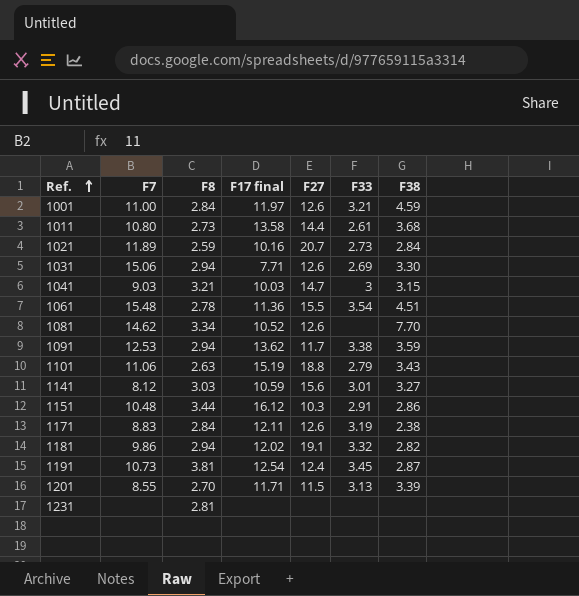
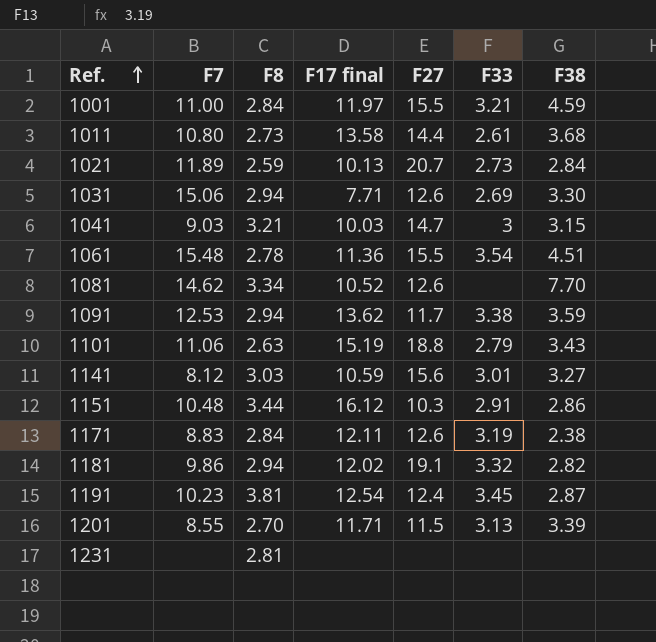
1001 | F27: 12.6 -> 15.5
1021 | F17 final: 10.16 -> 10.13
1191 | F7: 10.73 -> 10.23

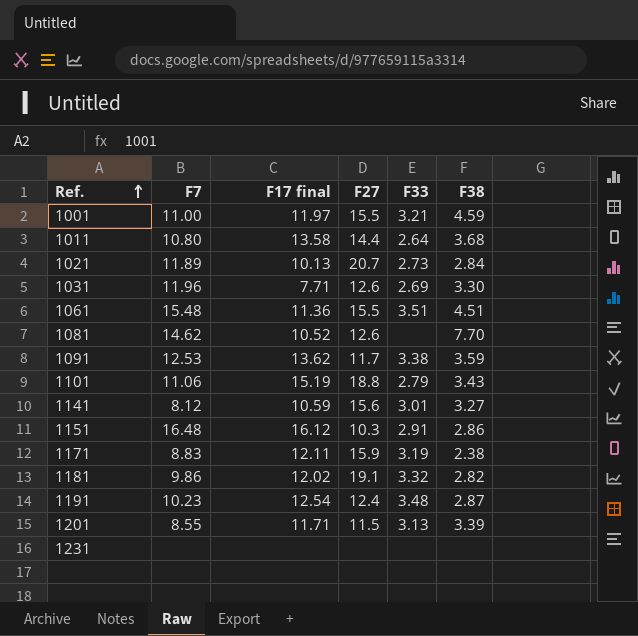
column F8 | position: 3 -> none
row 1041: 9.03 | 3.21 | 10.03 | 14.7 | 3 | 3.15 -> none
1011 | F33: 2.61 -> 2.64
1031 | F7: 15.06 -> 11.96
1061 | F33: 3.54 -> 3.51
1151 | F7: 10.48 -> 16.48
1171 | F27: 12.6 -> 15.9
1191 | F33: 3.45 -> 3.48

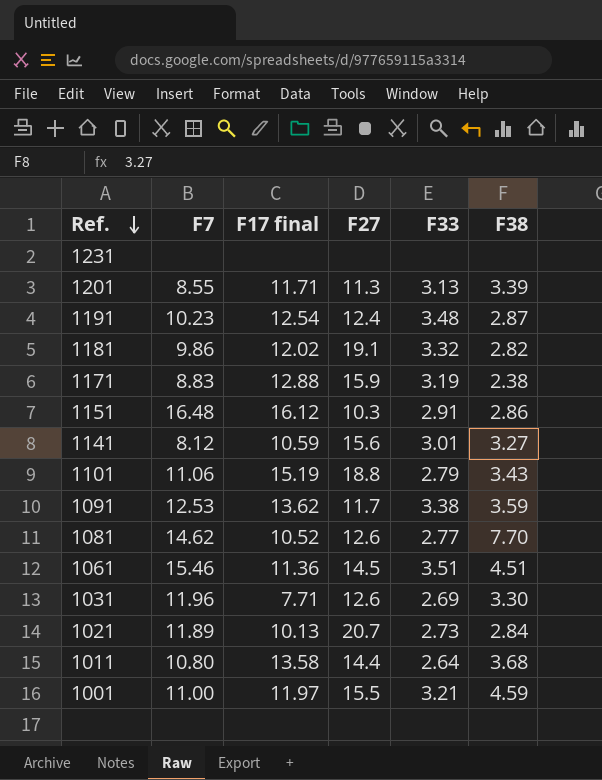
row order: Ref. ascending -> Ref. descending
1201 | F27: 11.5 -> 11.3
1171 | F17 final: 12.11 -> 12.88
1081 | F33: none -> 2.77
1061 | F7: 15.48 -> 15.46
1061 | F27: 15.5 -> 14.5

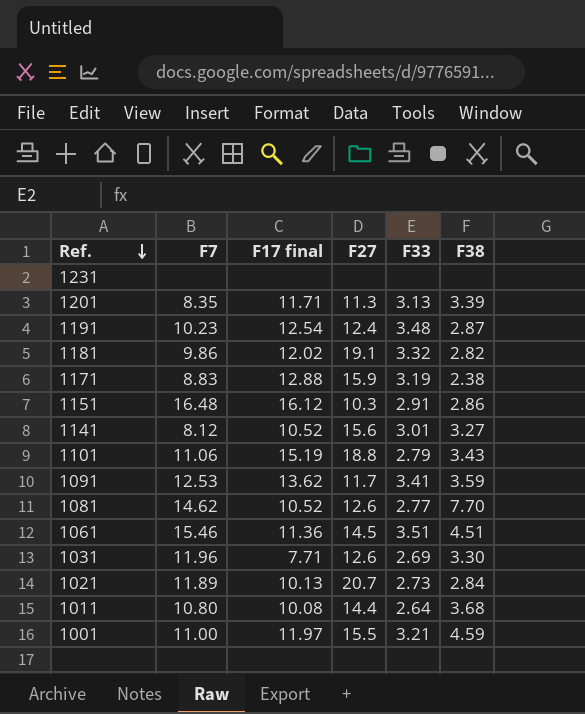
1201 | F7: 8.55 -> 8.35
1141 | F17 final: 10.59 -> 10.52
1091 | F33: 3.38 -> 3.41
1011 | F17 final: 13.58 -> 10.08

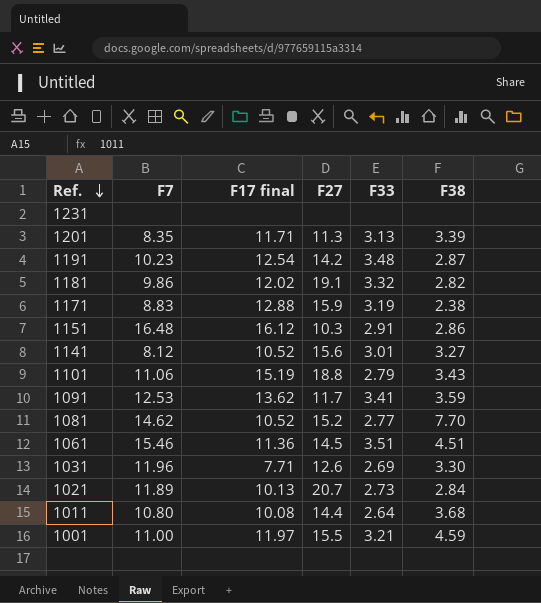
1191 | F27: 12.4 -> 14.2
1081 | F27: 12.6 -> 15.2

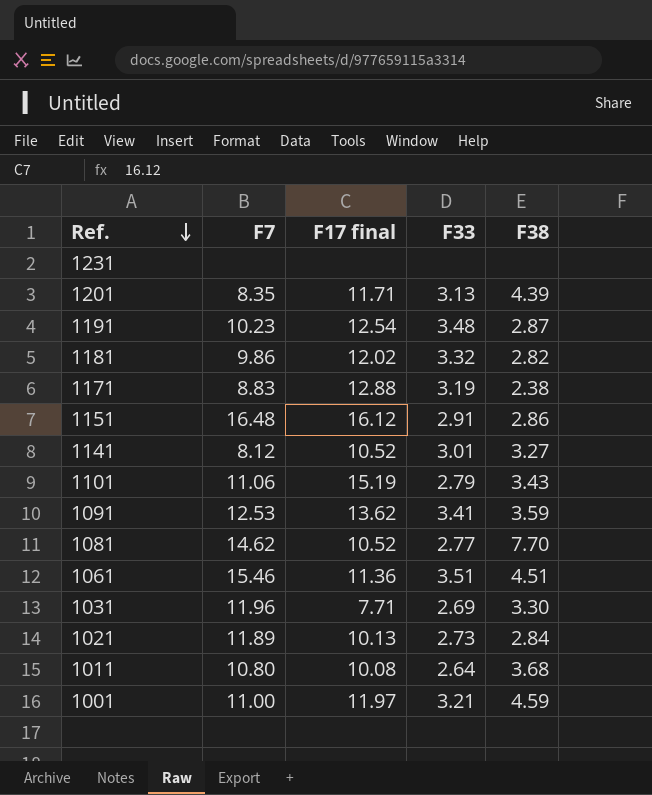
column F27 | position: 4 -> none
1201 | F38: 3.39 -> 4.39

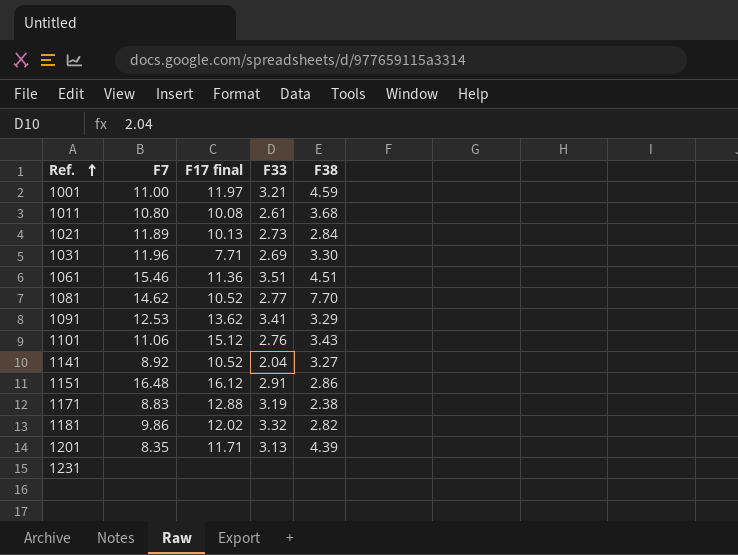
row order: Ref. descending -> Ref. ascending
row 1191: 10.23 | 12.54 | 3.48 | 2.87 -> none
1011 | F33: 2.64 -> 2.61
1091 | F38: 3.59 -> 3.29
1101 | F17 final: 15.19 -> 15.12
1101 | F33: 2.79 -> 2.76
1141 | F7: 8.12 -> 8.92
1141 | F33: 3.01 -> 2.04

